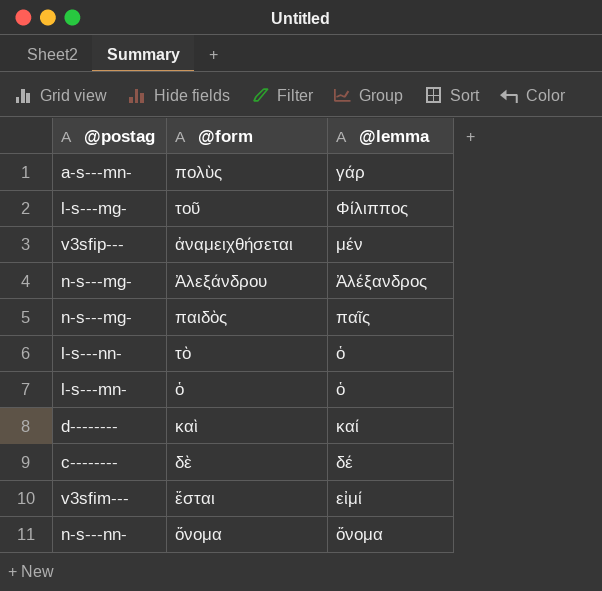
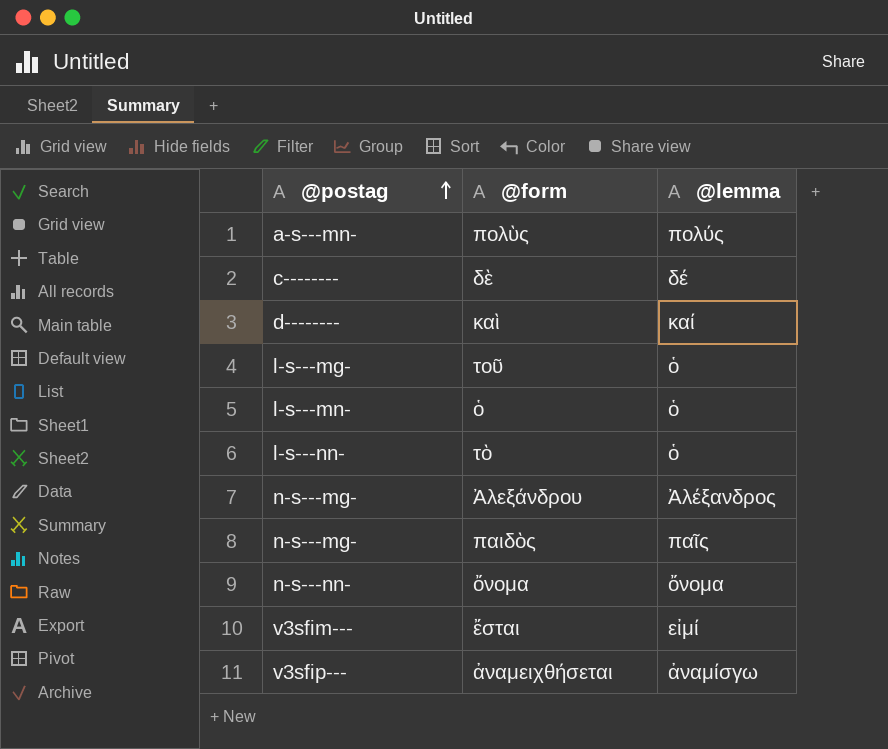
row order: none -> @postag ascending
πολὺς | @lemma: γάρ -> πολύς
τοῦ | @lemma: Φίλιππος -> ὁ
ἀναμειχθήσεται | @lemma: μέν -> ἀναμίσγω

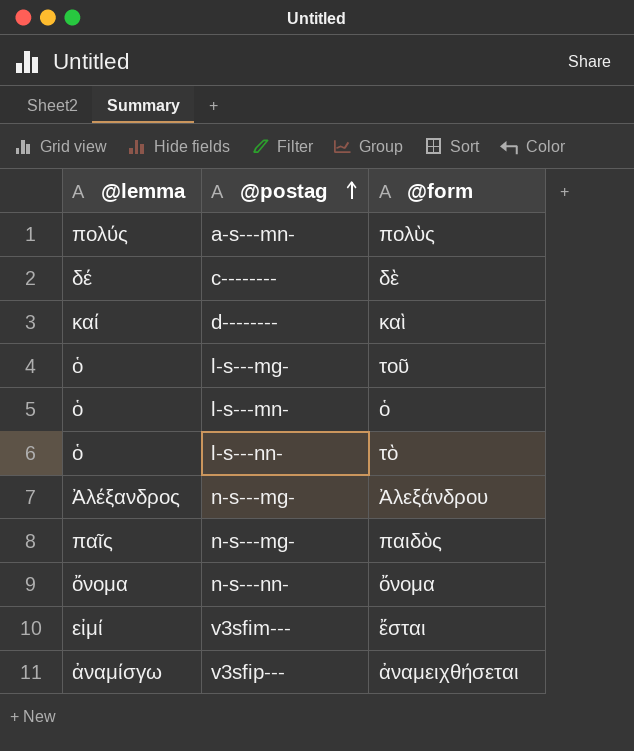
column @lemma | position: 3 -> 1

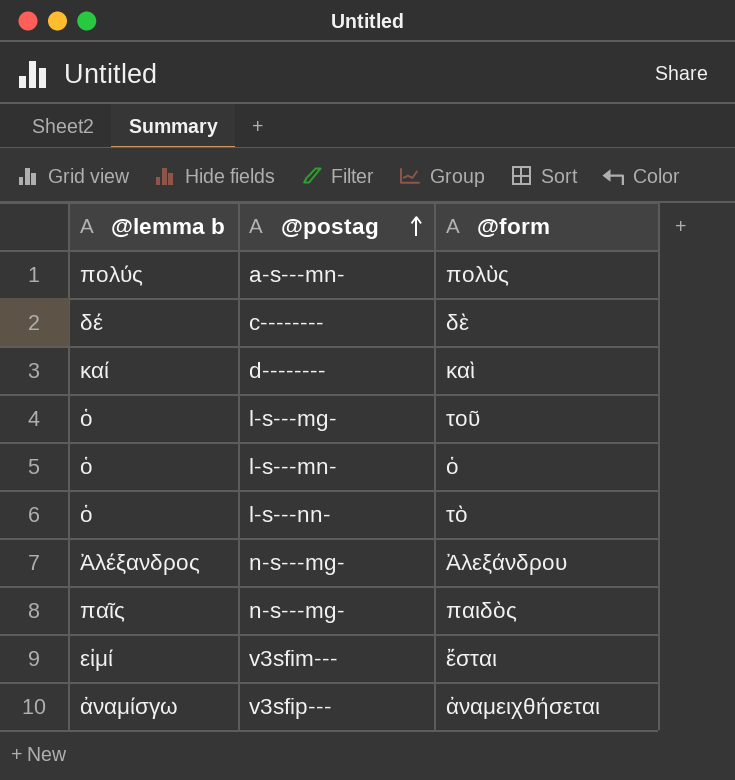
column name: @lemma -> @lemma b
row ὄνομα: ὄνομα | n-s---nn- -> none

